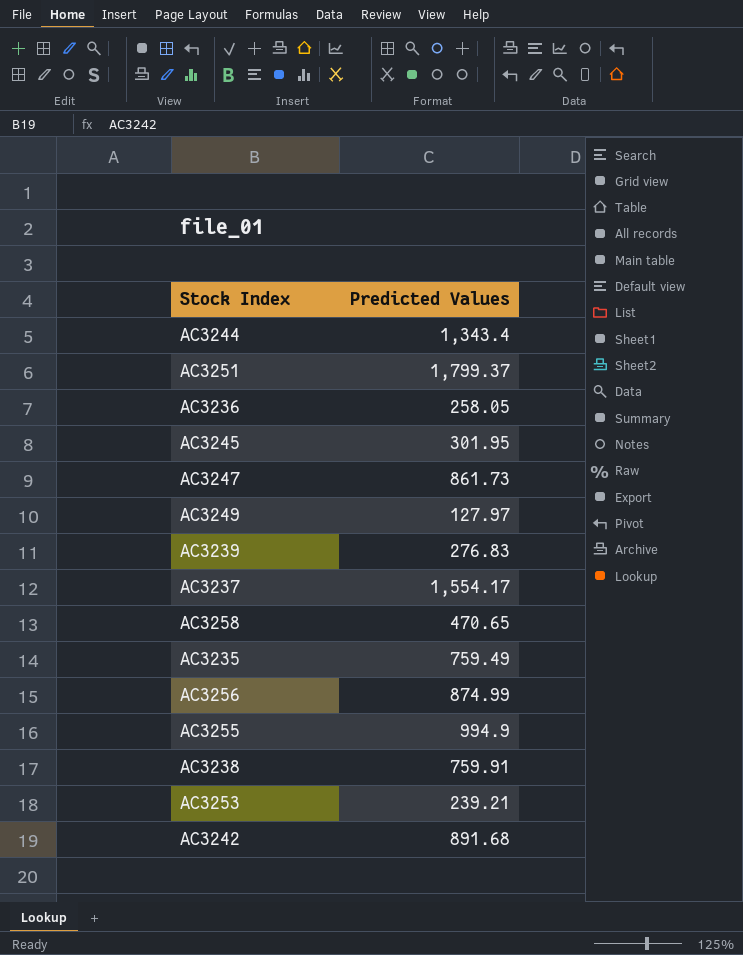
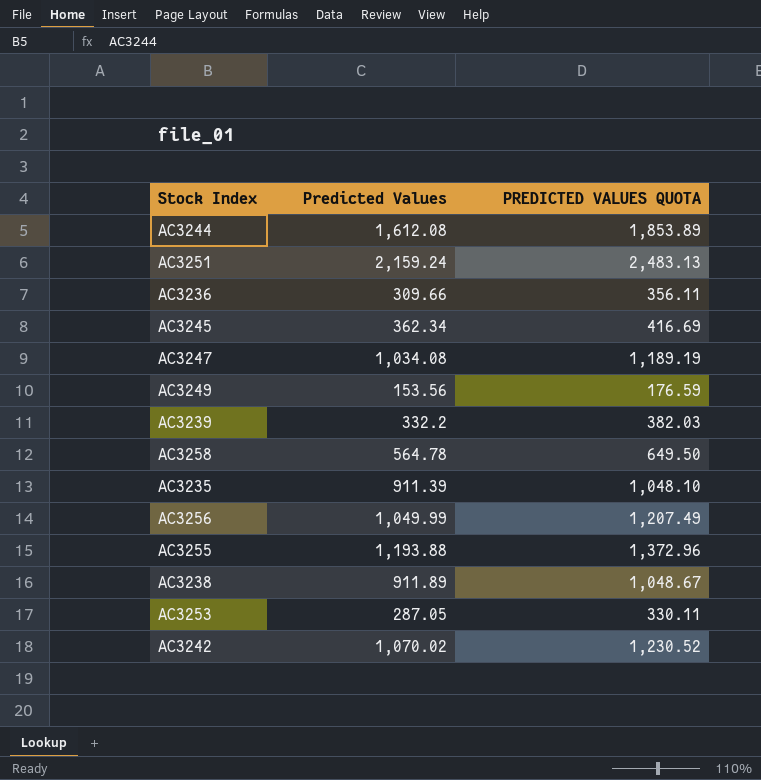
column PREDICTED VALUES QUOTA | formula: none -> [Predicted Values] * 1.15
row AC3237: 1,554.17 -> none
AC3244 | Predicted Values: 1,343.4 -> 1,612.08
AC3251 | Predicted Values: 1,799.37 -> 2,159.24
AC3236 | Predicted Values: 258.05 -> 309.66
AC3245 | Predicted Values: 301.95 -> 362.34
AC3247 | Predicted Values: 861.73 -> 1,034.08
AC3249 | Predicted Values: 127.97 -> 153.56
AC3239 | Predicted Values: 276.83 -> 332.2
AC3258 | Predicted Values: 470.65 -> 564.78
AC3235 | Predicted Values: 759.49 -> 911.39
AC3256 | Predicted Values: 874.99 -> 1,049.99
AC3255 | Predicted Values: 994.9 -> 1,193.88
AC3238 | Predicted Values: 759.91 -> 911.89
AC3253 | Predicted Values: 239.21 -> 287.05
AC3242 | Predicted Values: 891.68 -> 1,070.02

